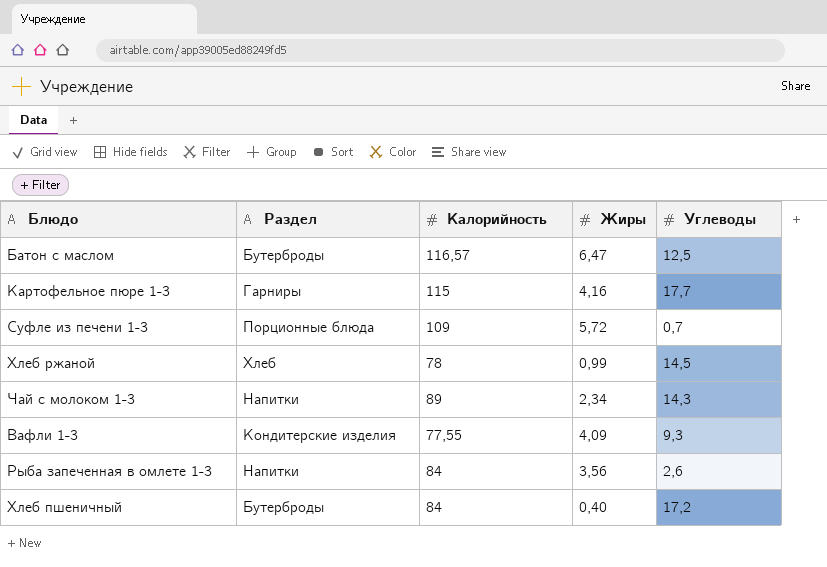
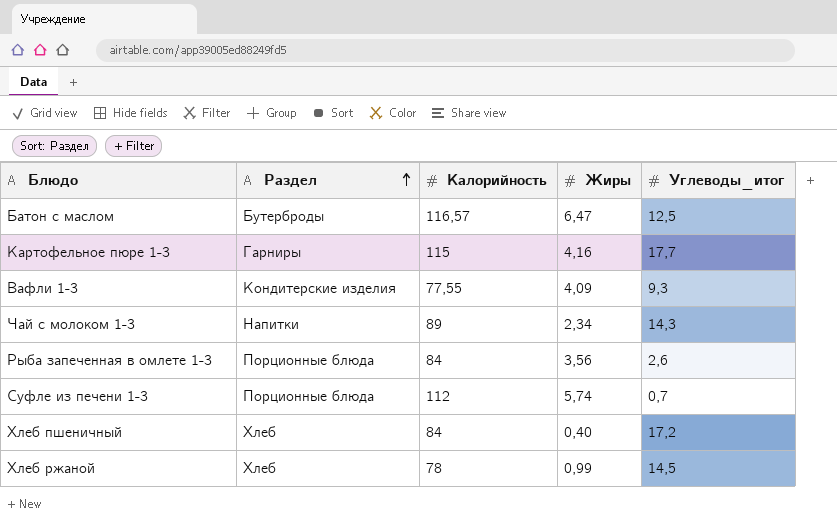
row order: none -> Раздел ascending
column name: Углеводы -> Углеводы_итог
Рыба запеченная в омлете 1-3 | Раздел: Напитки -> Порционные блюда
Суфле из печени 1-3 | Калорийность: 109 -> 112
Суфле из печени 1-3 | Жиры: 5,72 -> 5,74
Хлеб пшеничный | Раздел: Бутерброды -> Хлеб

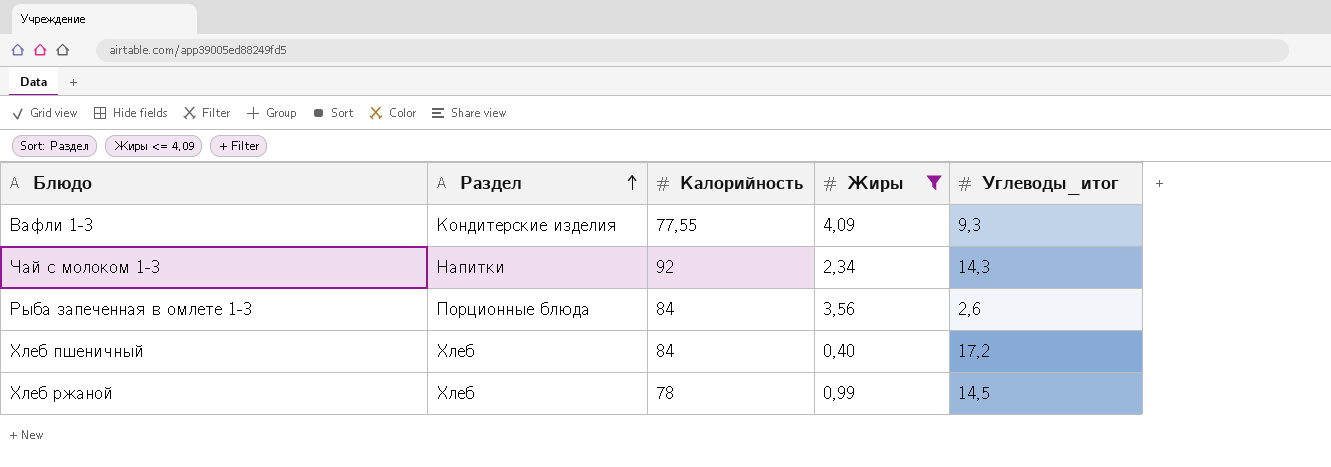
filter: none -> Жиры <= 4,09
Чай с молоком 1-3 | Калорийность: 89 -> 92

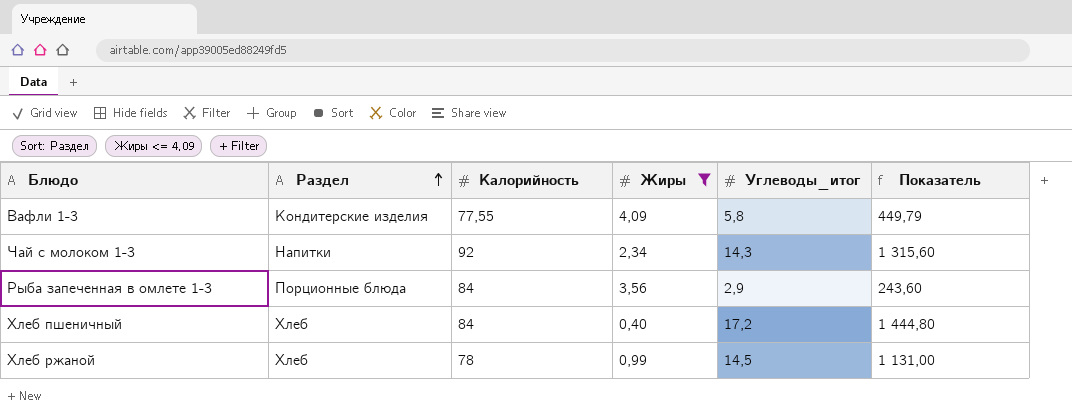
column Показатель | formula: none -> [Калорийность] * [Углеводы_итог]
Вафли 1-3 | Углеводы_итог: 9,3 -> 5,8
Рыба запеченная в омлете 1-3 | Углеводы_итог: 2,6 -> 2,9

